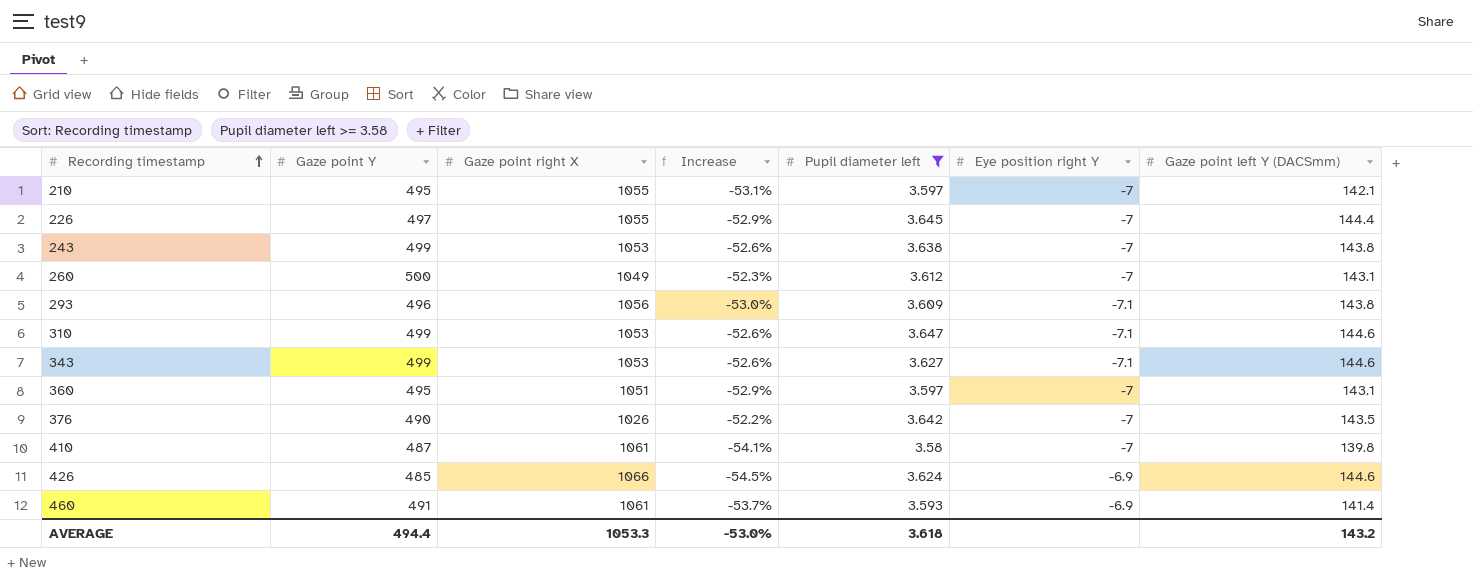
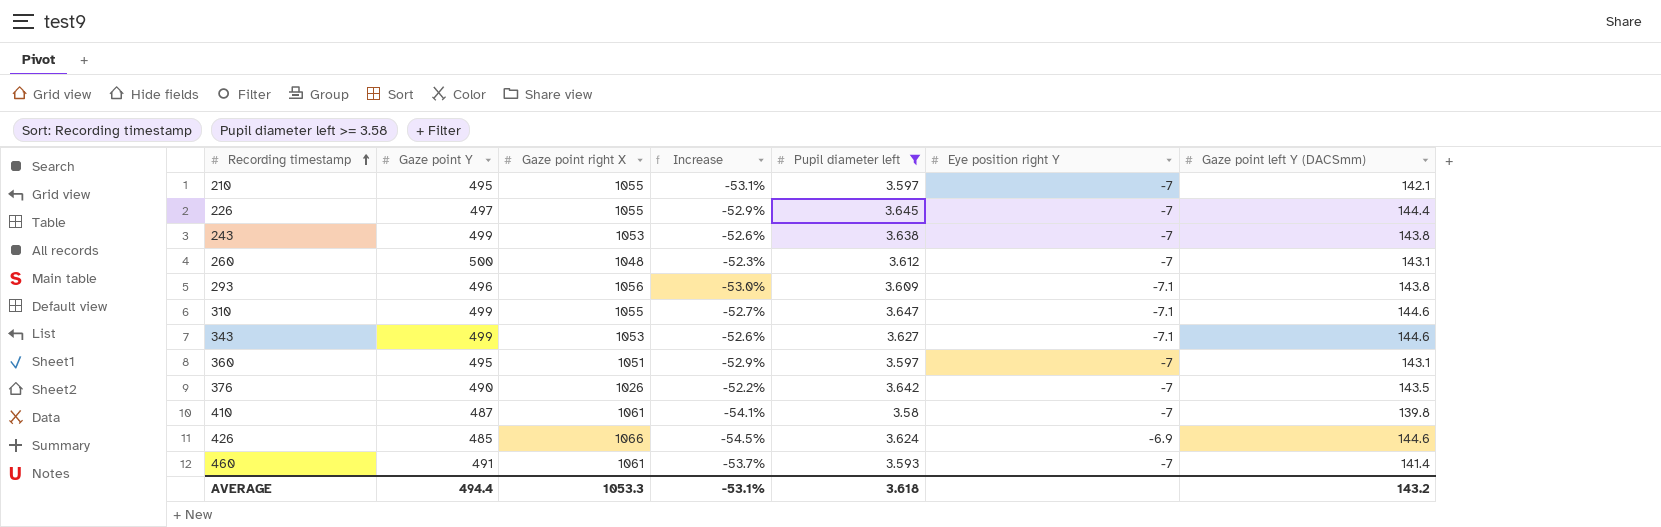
260 | Gaze point right X: 1049 -> 1048
310 | Gaze point right X: 1053 -> 1055
310 | Increase: -52.6% -> -52.7%
460 | Eye position right Y: -6.9 -> -7
AVERAGE | Increase: -53.0% -> -53.1%

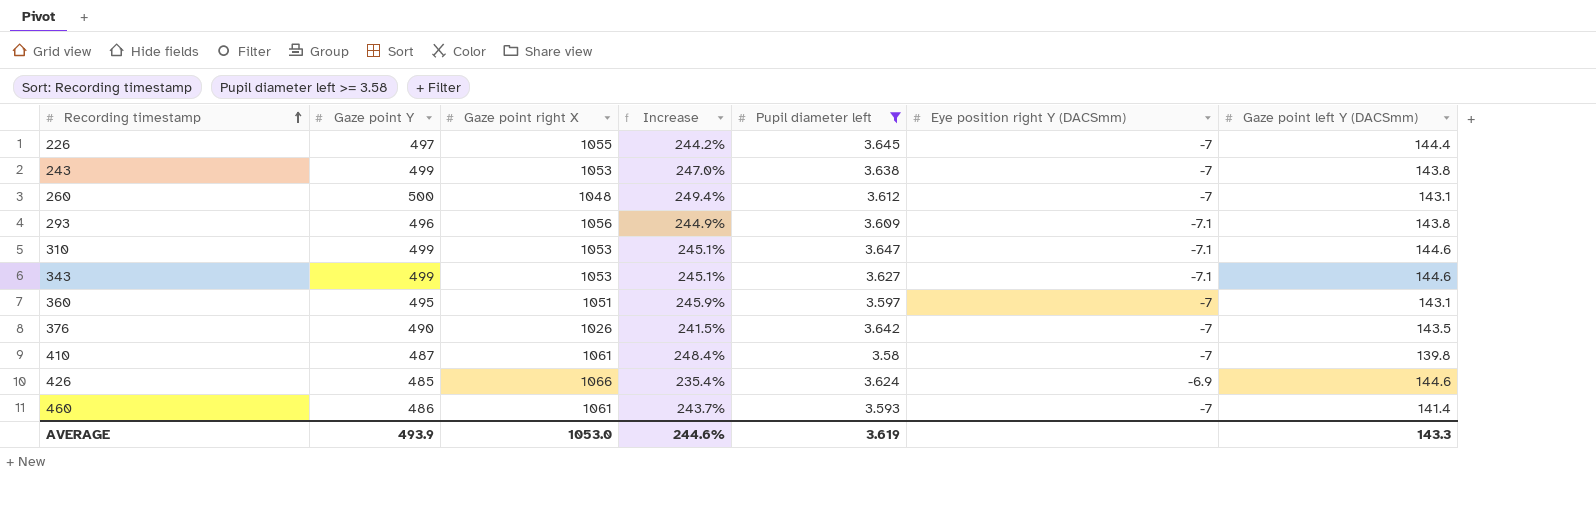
column Increase | formula: ([Gaze point Y] - [Gaze point right X]) / [Gaze point right X] -> ([Gaze point Y] - [Gaze point left Y (DACSmm)]) / [Gaze point left Y (DACSmm)]
column name: Eye position right Y -> Eye position right Y (DACSmm)
row 210: 495 | 1055 | -53.1% | 3.597 | -7 | 142.1 -> none
310 | Gaze point right X: 1055 -> 1053
460 | Gaze point Y: 491 -> 486
AVERAGE | Gaze point Y: 494.4 -> 493.9
AVERAGE | Gaze point right X: 1053.3 -> 1053.0
AVERAGE | Increase: -53.1% -> 244.6%
AVERAGE | Pupil diameter left: 3.618 -> 3.619
AVERAGE | Gaze point left Y (DACSmm): 143.2 -> 143.3

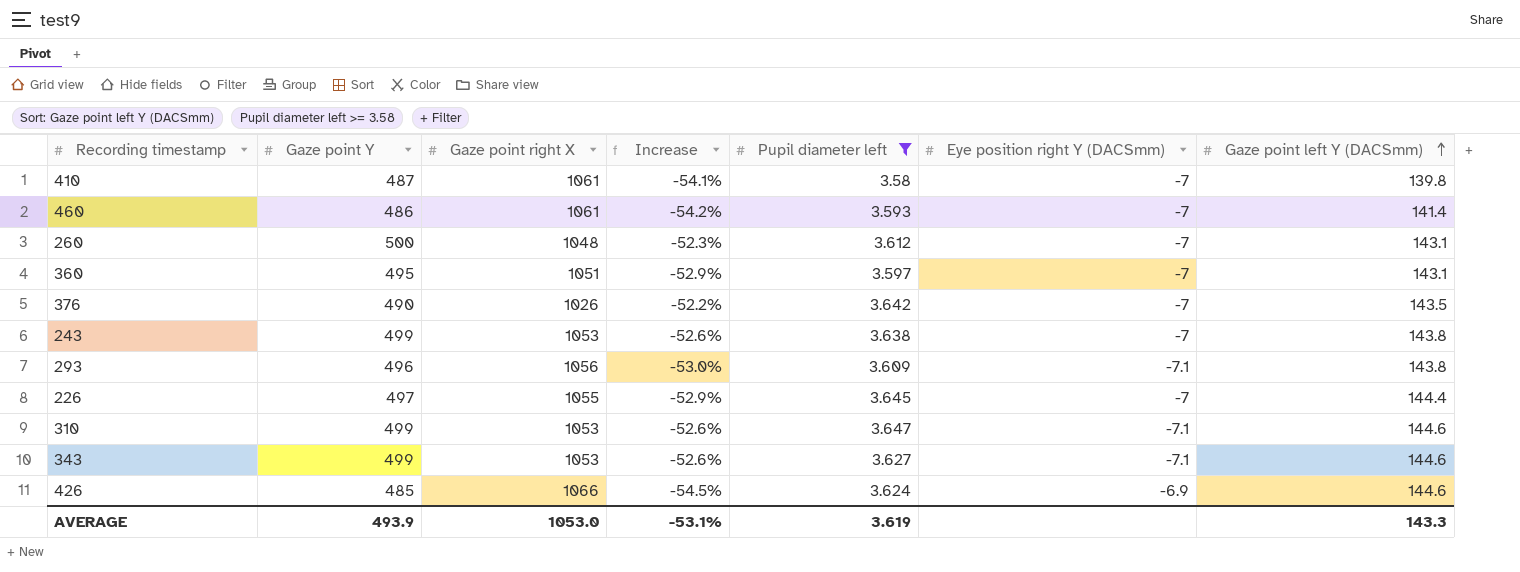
row order: Recording timestamp ascending -> Gaze point left Y (DACSmm) ascending
column Increase | formula: ([Gaze point Y] - [Gaze point left Y (DACSmm)]) / [Gaze point left Y (DACSmm)] -> ([Gaze point Y] - [Gaze point right X]) / [Gaze point right X]
AVERAGE | Increase: 244.6% -> -53.1%

